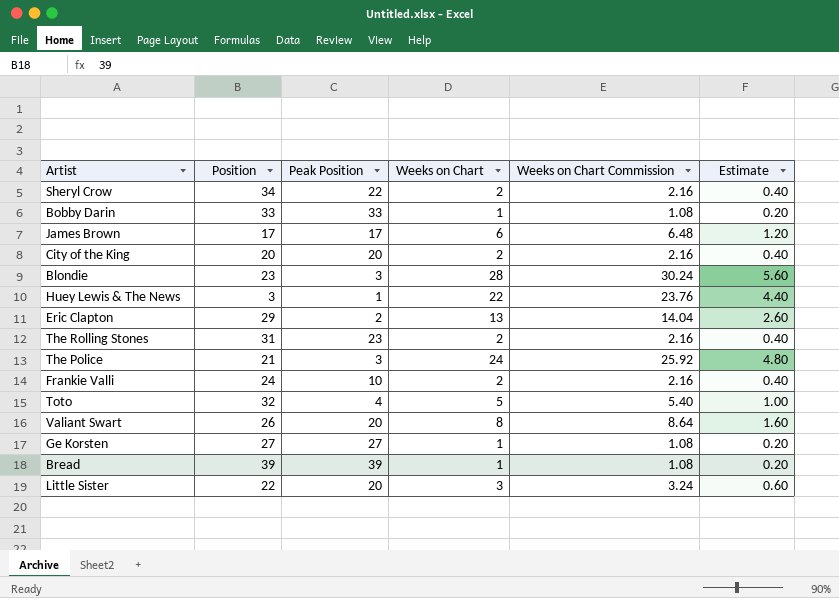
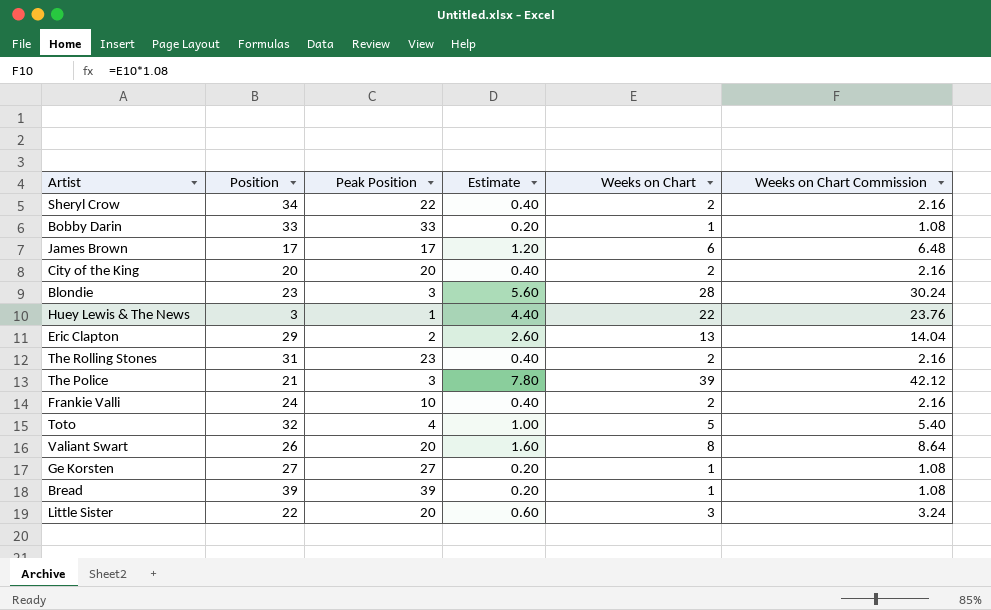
column Estimate | position: 6 -> 4
The Police | Estimate: 4.80 -> 7.80
The Police | Weeks on Chart: 24 -> 39
The Police | Weeks on Chart Commission: 25.92 -> 42.12

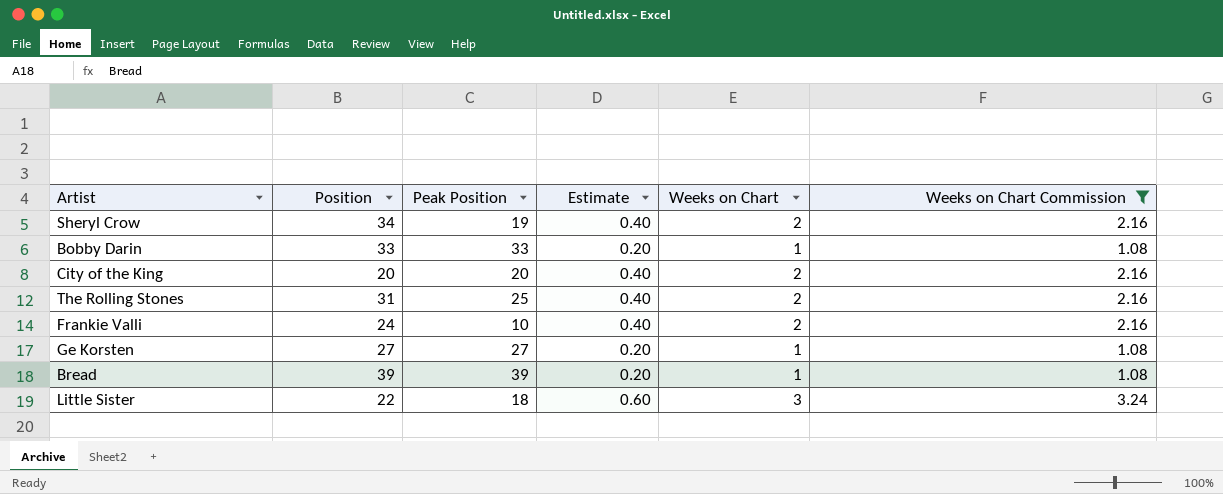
filter: none -> Weeks on Chart Commission <= 3.24
Sheryl Crow | Peak Position: 22 -> 19
The Rolling Stones | Peak Position: 23 -> 25
Little Sister | Peak Position: 20 -> 18

